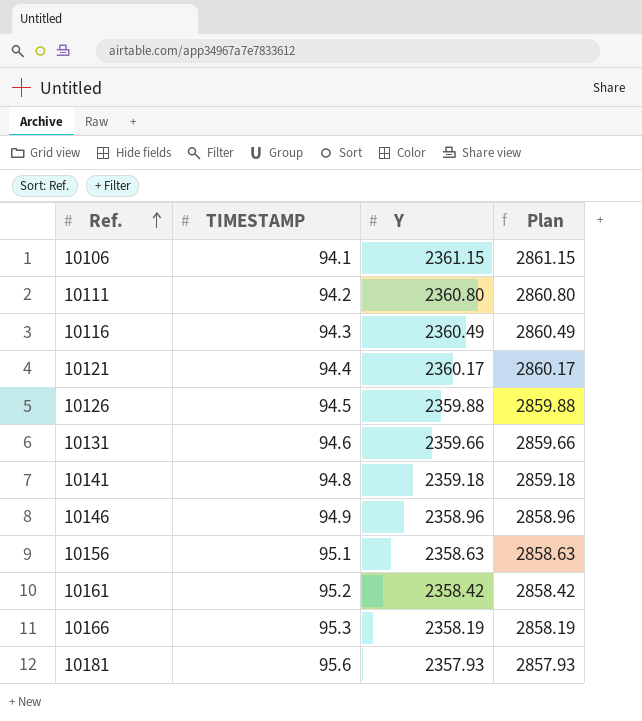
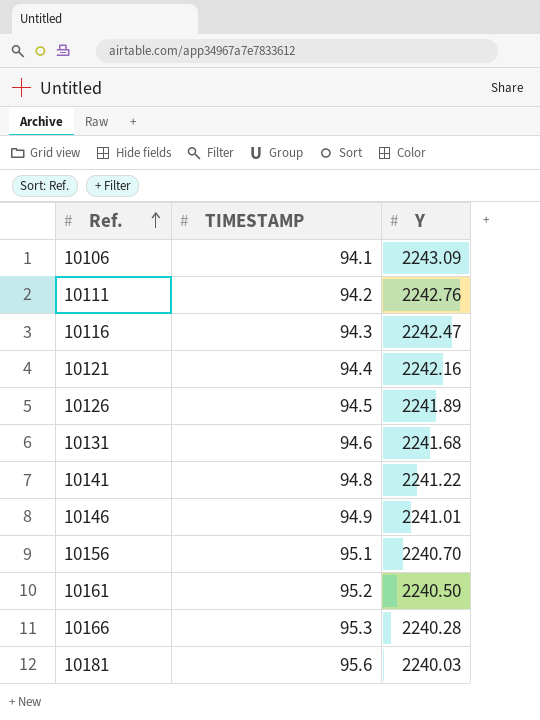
column Plan | formula: [Y] + 500 -> none
10106 | Y: 2361.15 -> 2243.09
10111 | Y: 2360.80 -> 2242.76
10116 | Y: 2360.49 -> 2242.47
10121 | Y: 2360.17 -> 2242.16
10126 | Y: 2359.88 -> 2241.89
10131 | Y: 2359.66 -> 2241.68
10141 | Y: 2359.18 -> 2241.22
10146 | Y: 2358.96 -> 2241.01
10156 | Y: 2358.63 -> 2240.70
10161 | Y: 2358.42 -> 2240.50
10166 | Y: 2358.19 -> 2240.28
10181 | Y: 2357.93 -> 2240.03

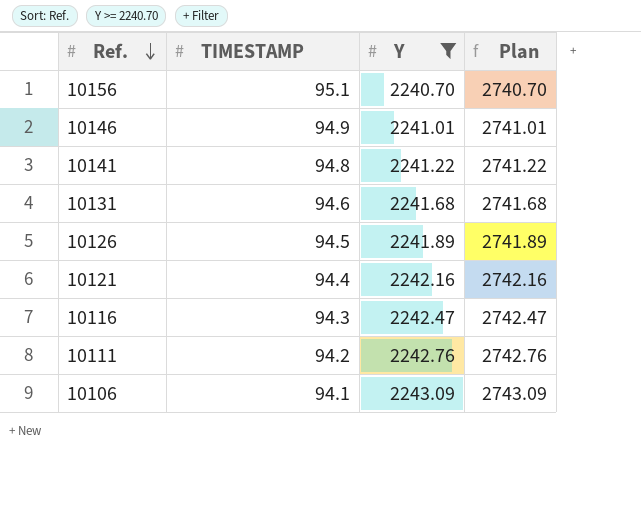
filter: none -> Y >= 2240.70
row order: Ref. ascending -> Ref. descending
column Plan | formula: none -> [Y] + 500

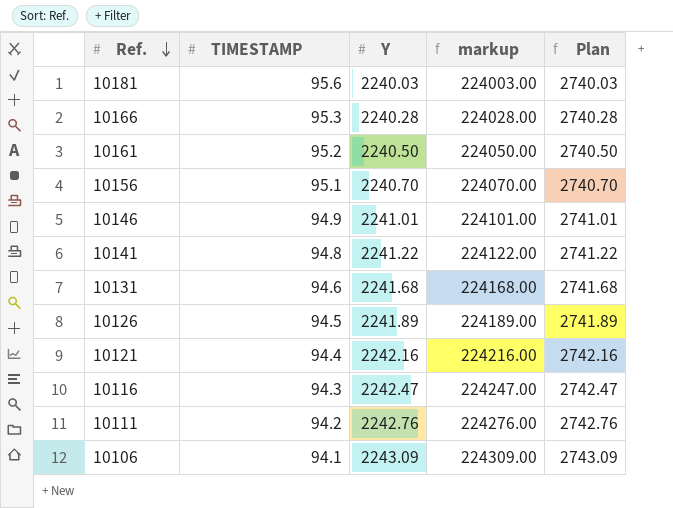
filter: Y >= 2240.70 -> none
column markup | formula: none -> [Y] * 100

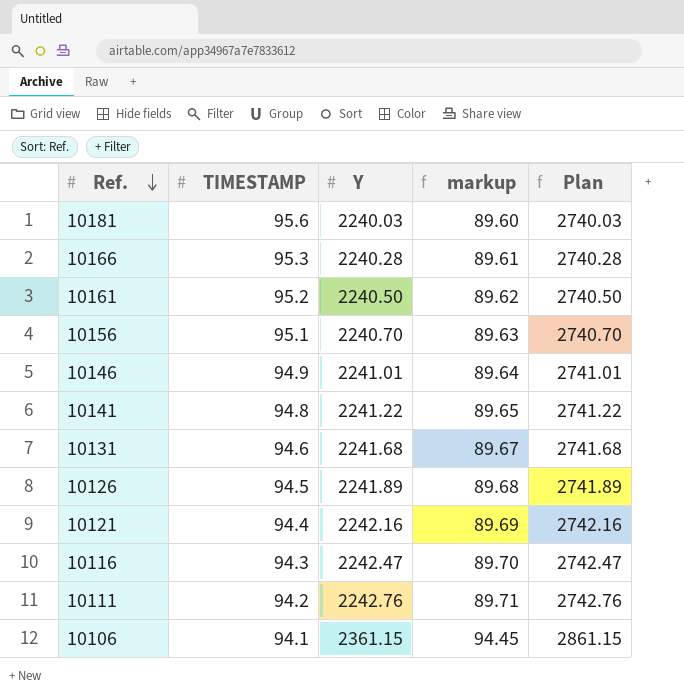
column markup | formula: [Y] * 100 -> [Y] * 0.04
10106 | Y: 2243.09 -> 2361.15
10106 | Plan: 2743.09 -> 2861.15

